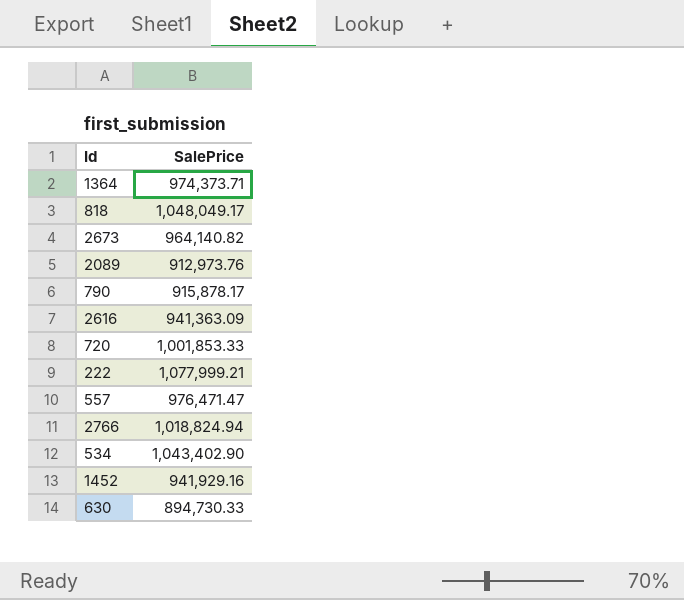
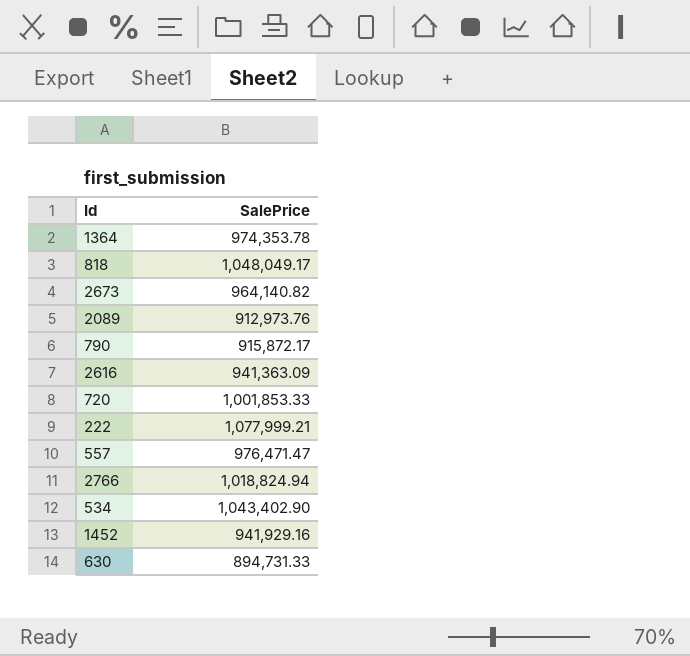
1364 | SalePrice: 974,373.71 -> 974,353.78
790 | SalePrice: 915,878.17 -> 915,872.17
630 | SalePrice: 894,730.33 -> 894,731.33

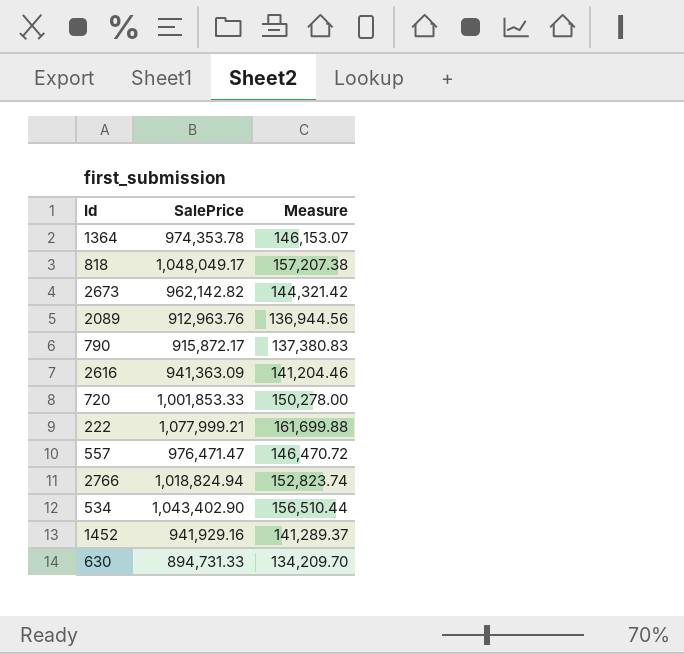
column Measure | formula: none -> [SalePrice] * 0.15
2673 | SalePrice: 964,140.82 -> 962,142.82
2089 | SalePrice: 912,973.76 -> 912,963.76

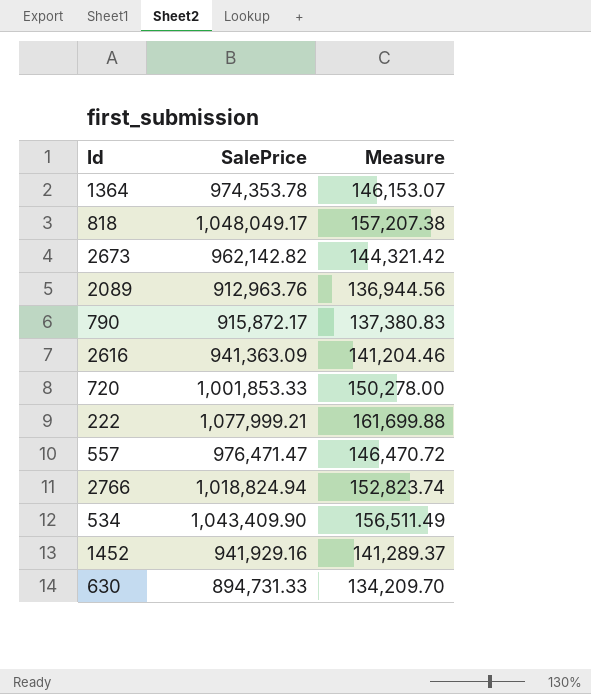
534 | SalePrice: 1,043,402.90 -> 1,043,409.90
534 | Measure: 156,510.44 -> 156,511.49

